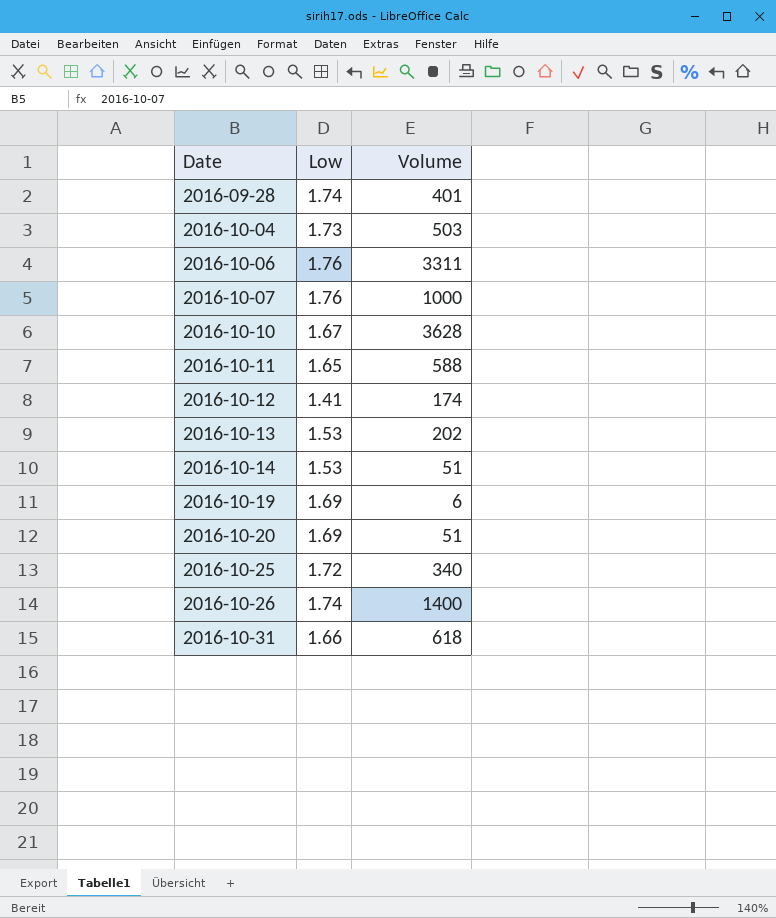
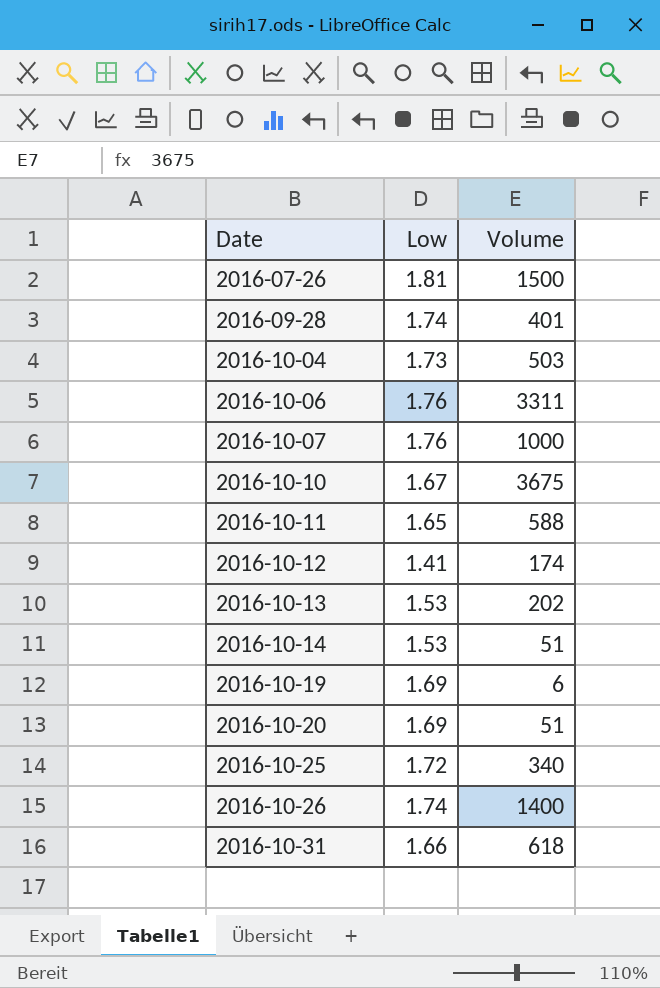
row 2016-07-26: none -> 1.81 | 1500
2016-10-10 | Volume: 3628 -> 3675

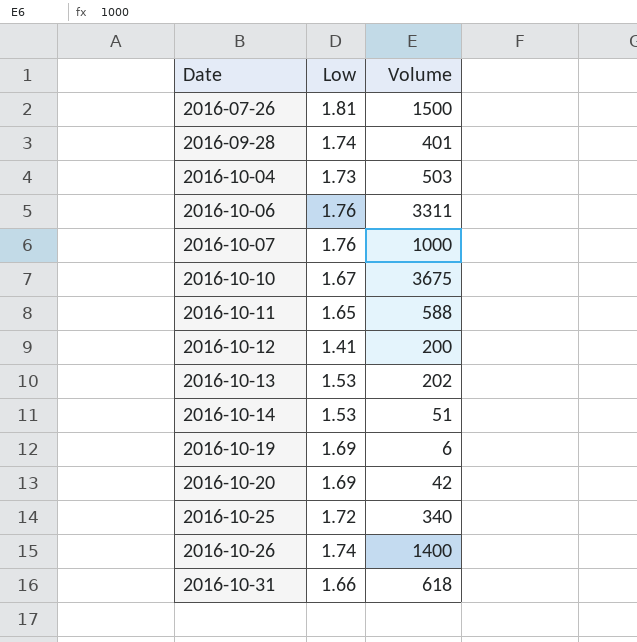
2016-10-12 | Volume: 174 -> 200
2016-10-20 | Volume: 51 -> 42

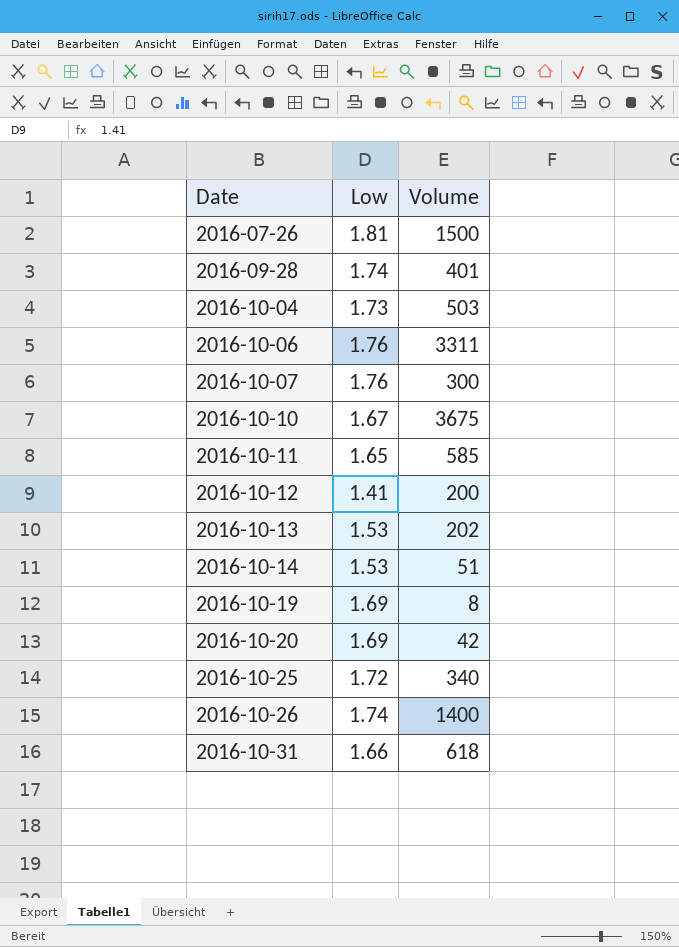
2016-10-07 | Volume: 1000 -> 300
2016-10-11 | Volume: 588 -> 585
2016-10-19 | Volume: 6 -> 8

